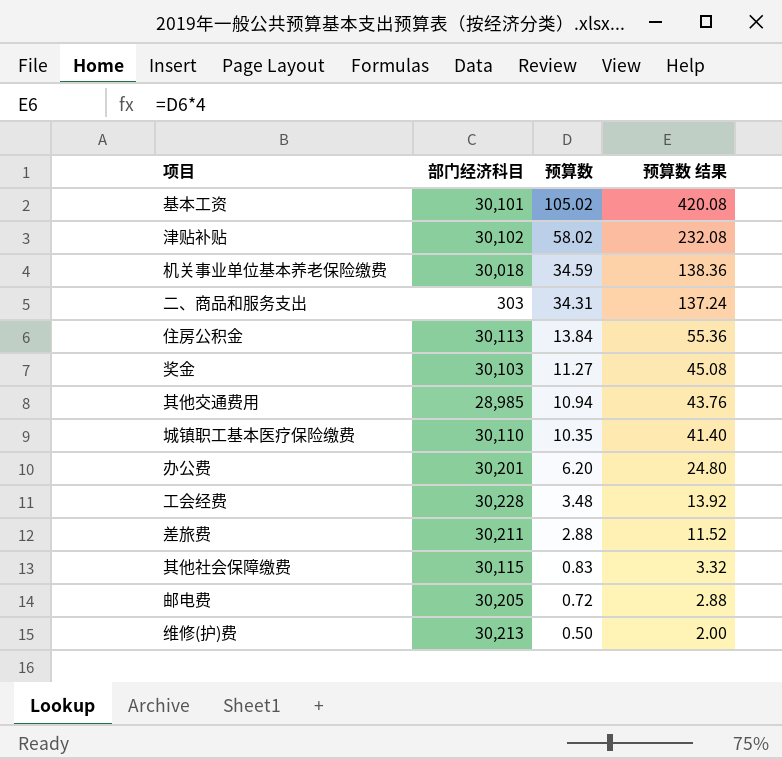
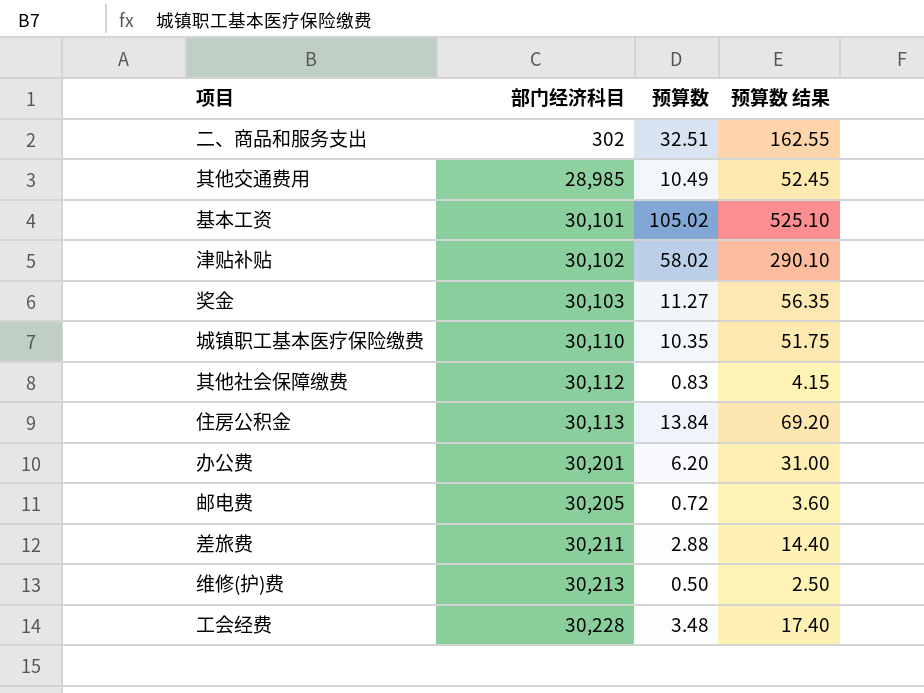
row order: 预算数 descending -> 部门经济科目 ascending
column 预算数 结果 | formula: [预算数] * 4 -> [预算数] * 5
row 机关事业单位基本养老保险缴费: 30,018 | 34.59 | 138.36 -> none
二、商品和服务支出 | 部门经济科目: 303 -> 302
二、商品和服务支出 | 预算数: 34.31 -> 32.51
其他交通费用 | 预算数: 10.94 -> 10.49
其他社会保障缴费 | 部门经济科目: 30,115 -> 30,112

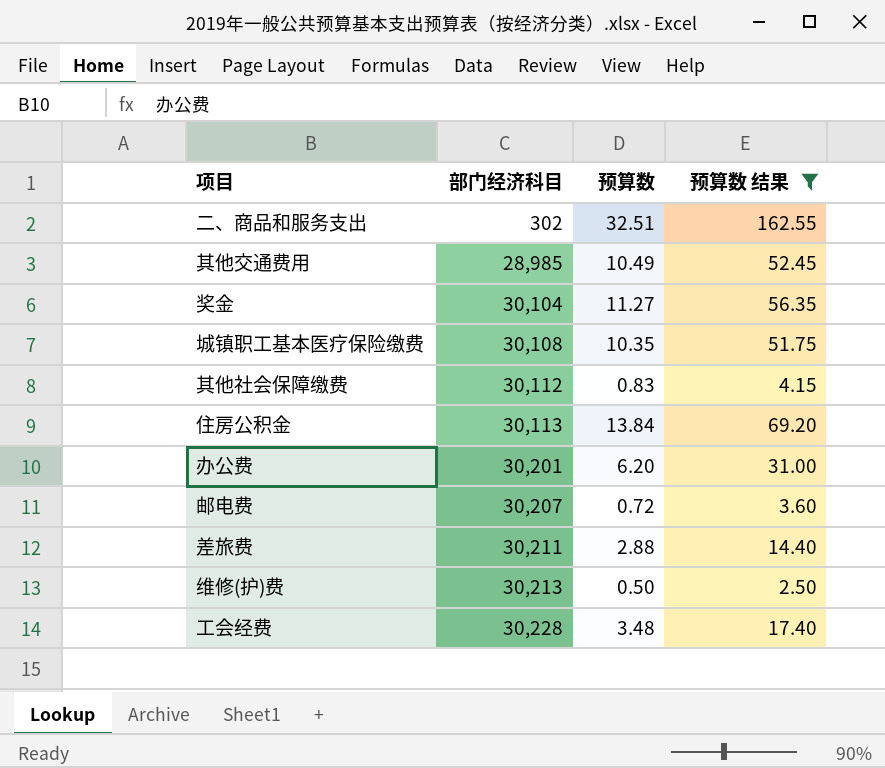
filter: none -> 预算数 结果 <= 162.55
奖金 | 部门经济科目: 30,103 -> 30,104
城镇职工基本医疗保险缴费 | 部门经济科目: 30,110 -> 30,108
邮电费 | 部门经济科目: 30,205 -> 30,207

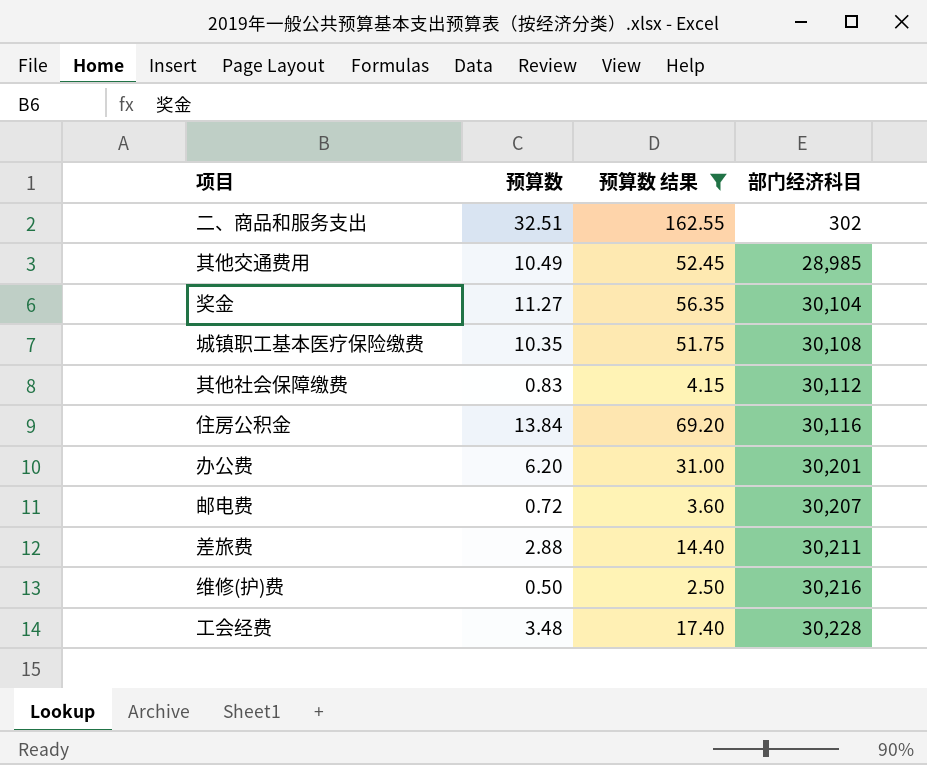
column 部门经济科目 | position: 2 -> 4
住房公积金 | 部门经济科目: 30,113 -> 30,116
维修(护)费 | 部门经济科目: 30,213 -> 30,216

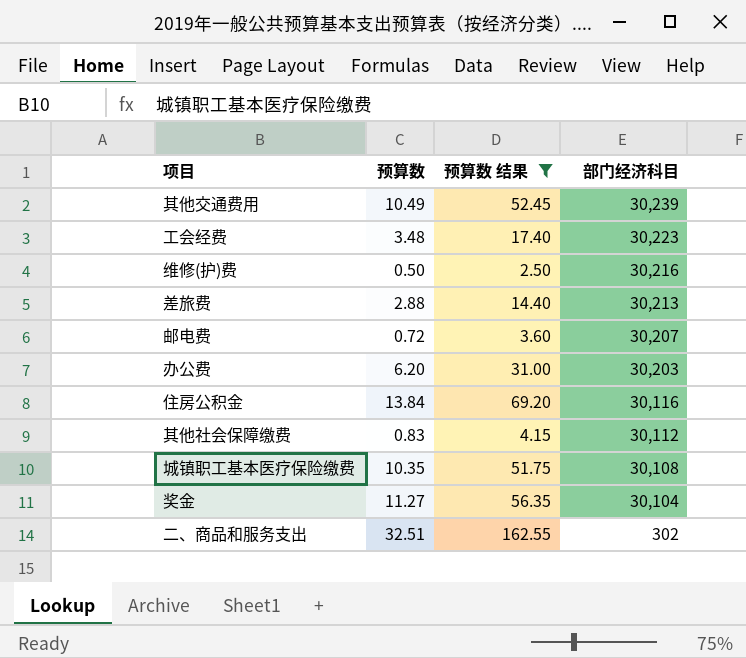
row order: 部门经济科目 ascending -> 部门经济科目 descending
其他交通费用 | 部门经济科目: 28,985 -> 30,239
工会经费 | 部门经济科目: 30,228 -> 30,223
差旅费 | 部门经济科目: 30,211 -> 30,213
办公费 | 部门经济科目: 30,201 -> 30,203

